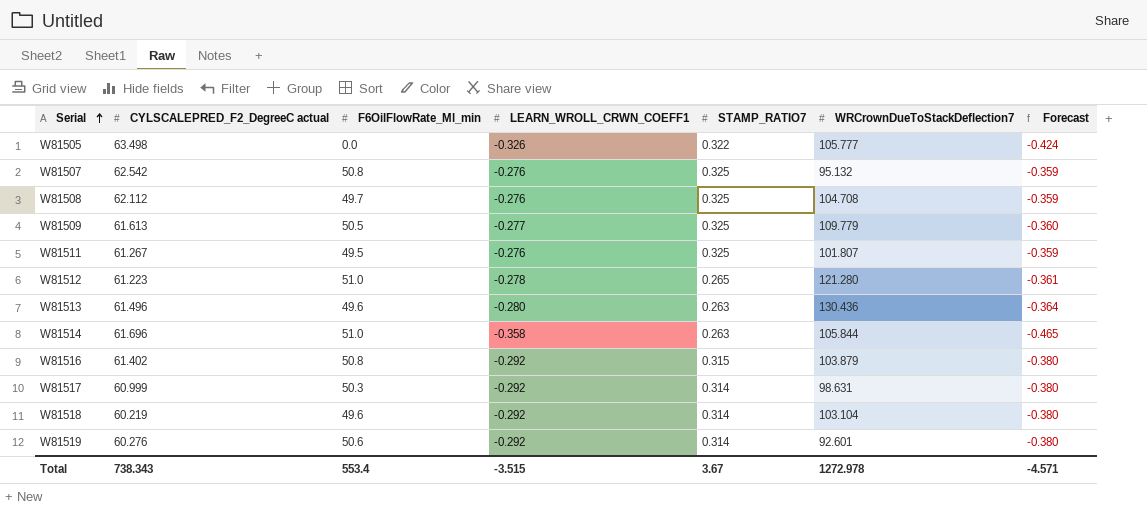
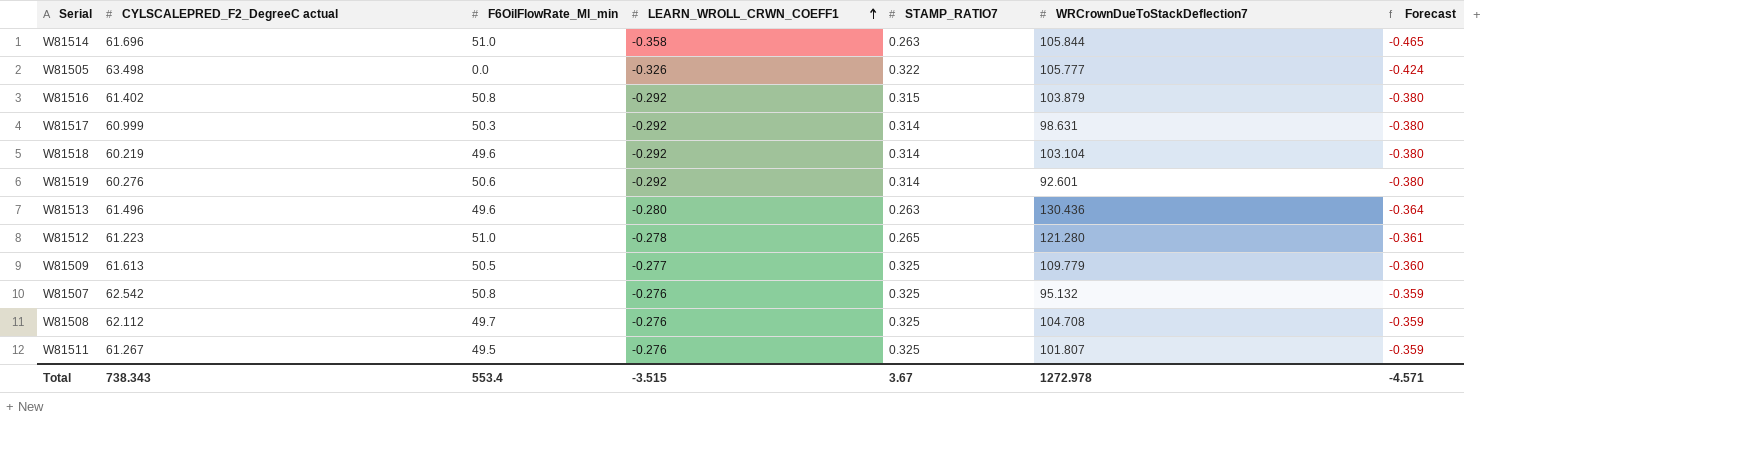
row order: Serial ascending -> LEARN_WROLL_CRWN_COEFF1 ascending

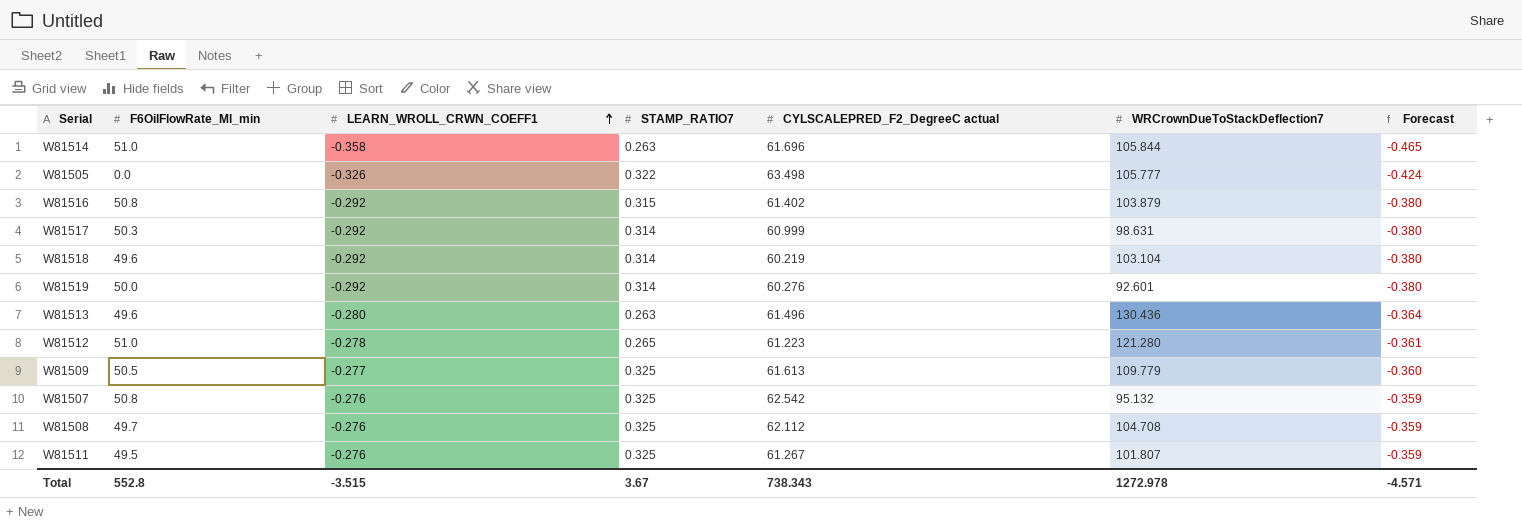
column CYLSCALEPRED_F2_DegreeC actual | position: 2 -> 5
W81519 | F6OilFlowRate_Ml_min: 50.6 -> 50.0
Total | F6OilFlowRate_Ml_min: 553.4 -> 552.8

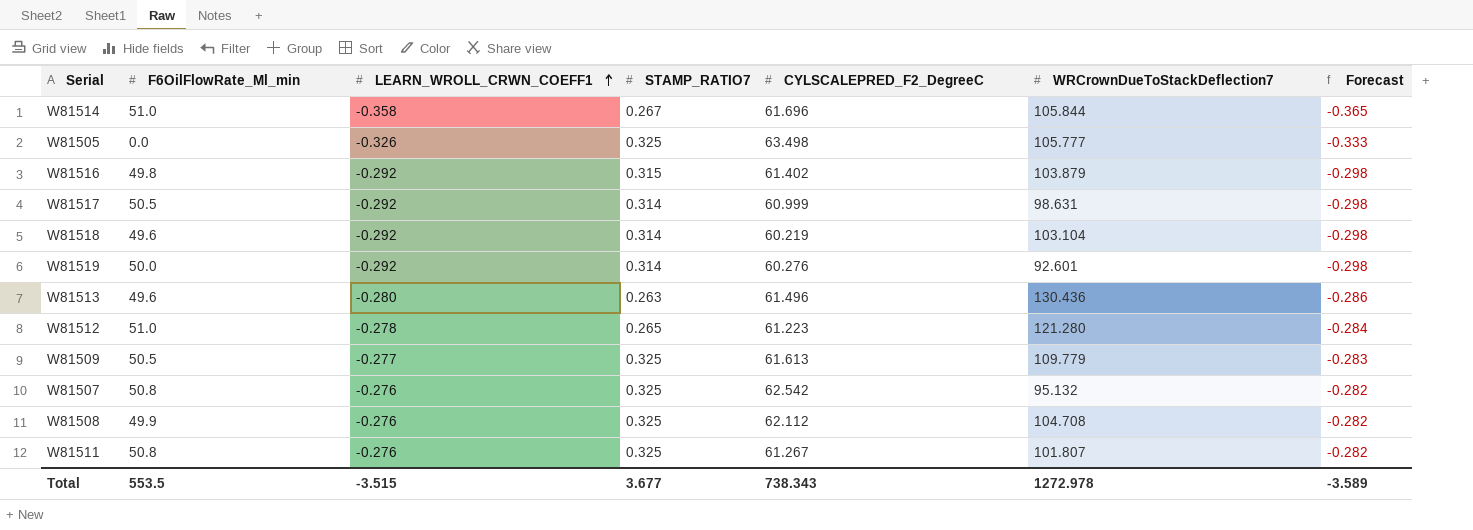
column name: CYLSCALEPRED_F2_DegreeC actual -> CYLSCALEPRED_F2_DegreeC
column Forecast | formula: [LEARN_WROLL_CRWN_COEFF1] * 1.3 -> [LEARN_WROLL_CRWN_COEFF1] * 1.02
W81514 | STAMP_RATIO7: 0.263 -> 0.267
W81505 | STAMP_RATIO7: 0.322 -> 0.325
W81516 | F6OilFlowRate_Ml_min: 50.8 -> 49.8
W81517 | F6OilFlowRate_Ml_min: 50.3 -> 50.5
W81508 | F6OilFlowRate_Ml_min: 49.7 -> 49.9
W81511 | F6OilFlowRate_Ml_min: 49.5 -> 50.8
Total | F6OilFlowRate_Ml_min: 552.8 -> 553.5
Total | STAMP_RATIO7: 3.67 -> 3.677
Total | Forecast: -4.571 -> -3.589

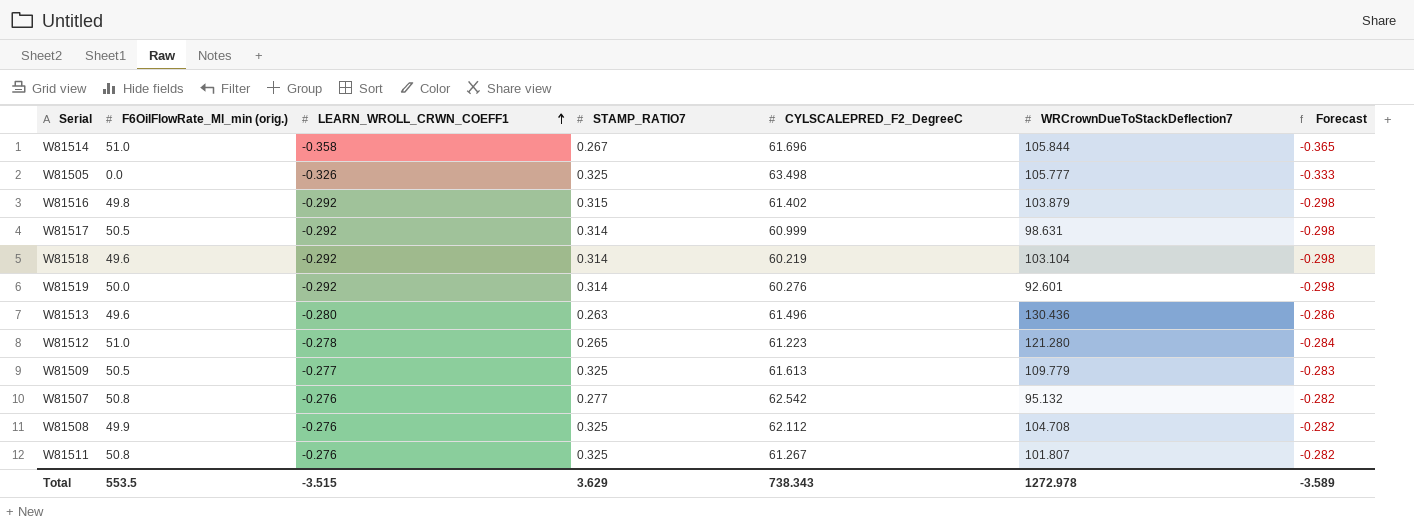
column name: F6OilFlowRate_Ml_min -> F6OilFlowRate_Ml_min (orig.)
W81507 | STAMP_RATIO7: 0.325 -> 0.277
Total | STAMP_RATIO7: 3.677 -> 3.629

